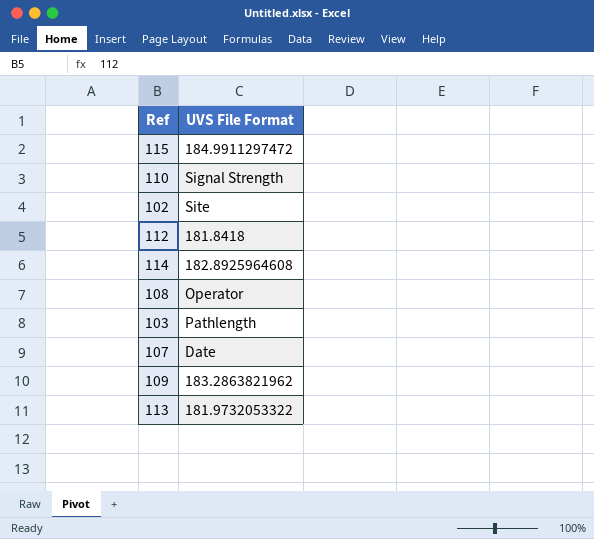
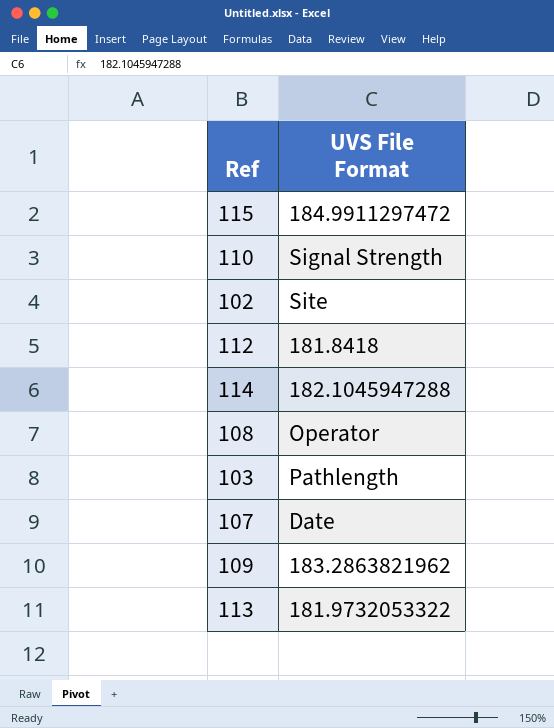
114 | UVS File Format: 182.8925964608 -> 182.1045947288

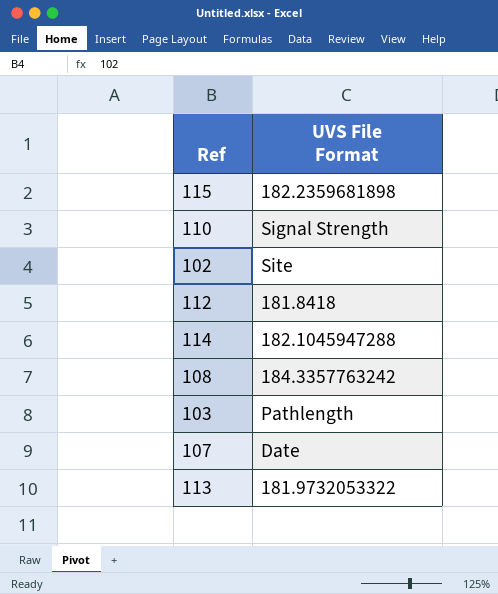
row 109: 183.2863821962 -> none
115 | UVS File Format: 184.9911297472 -> 182.2359681898
108 | UVS File Format: Operator -> 184.3357763242

